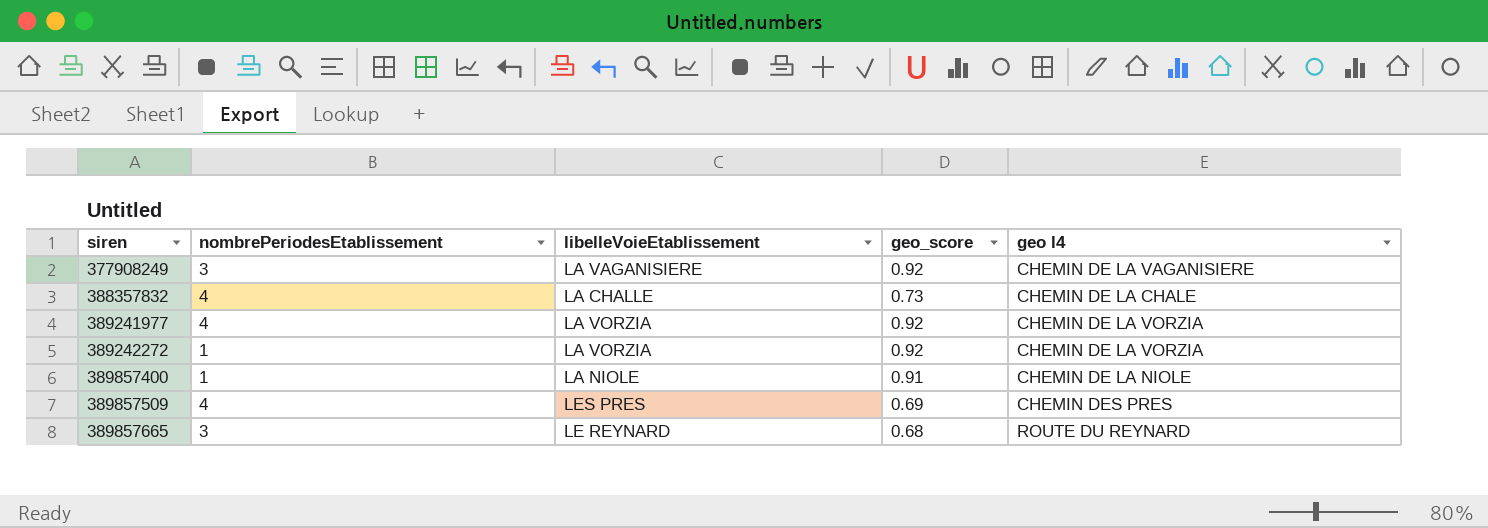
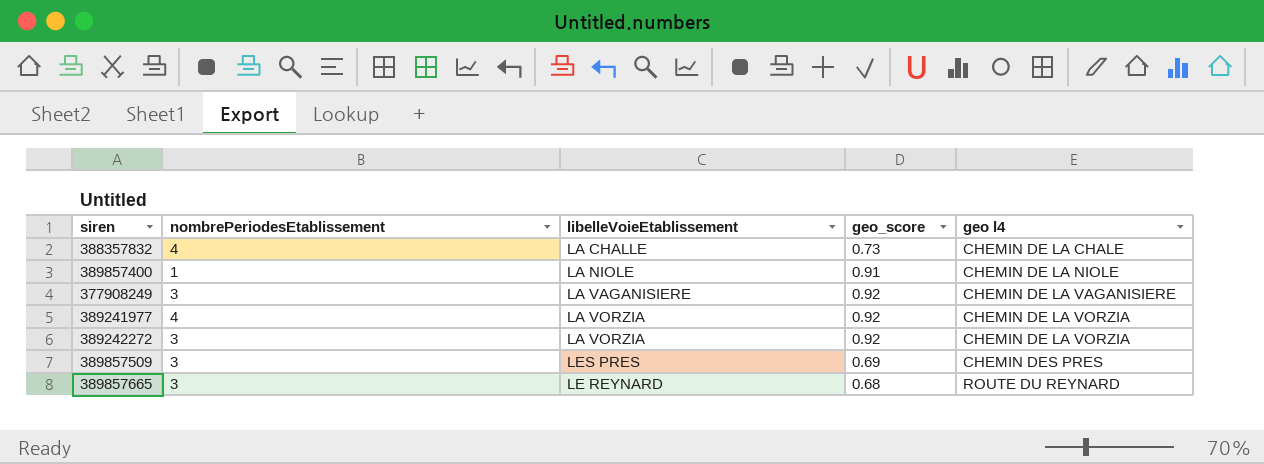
row order: siren ascending -> geo l4 ascending
389242272 | nombrePeriodesEtablissement: 1 -> 3
389857509 | nombrePeriodesEtablissement: 4 -> 3

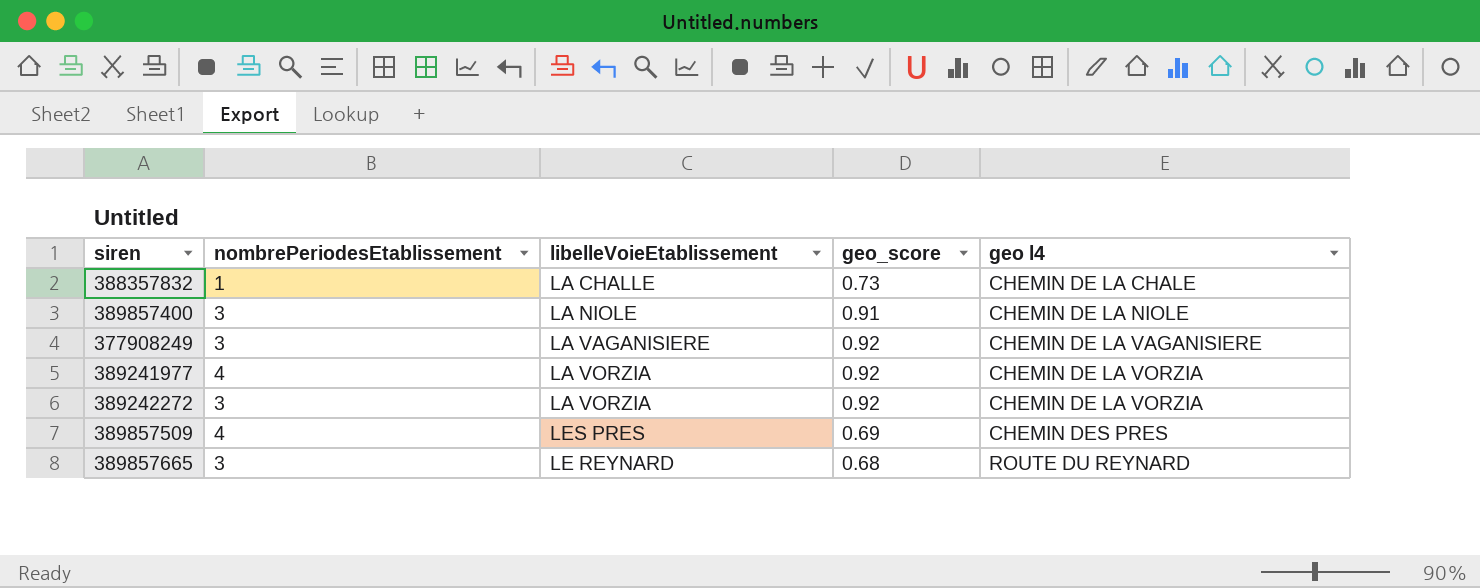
388357832 | nombrePeriodesEtablissement: 4 -> 1
389857400 | nombrePeriodesEtablissement: 1 -> 3
389857509 | nombrePeriodesEtablissement: 3 -> 4

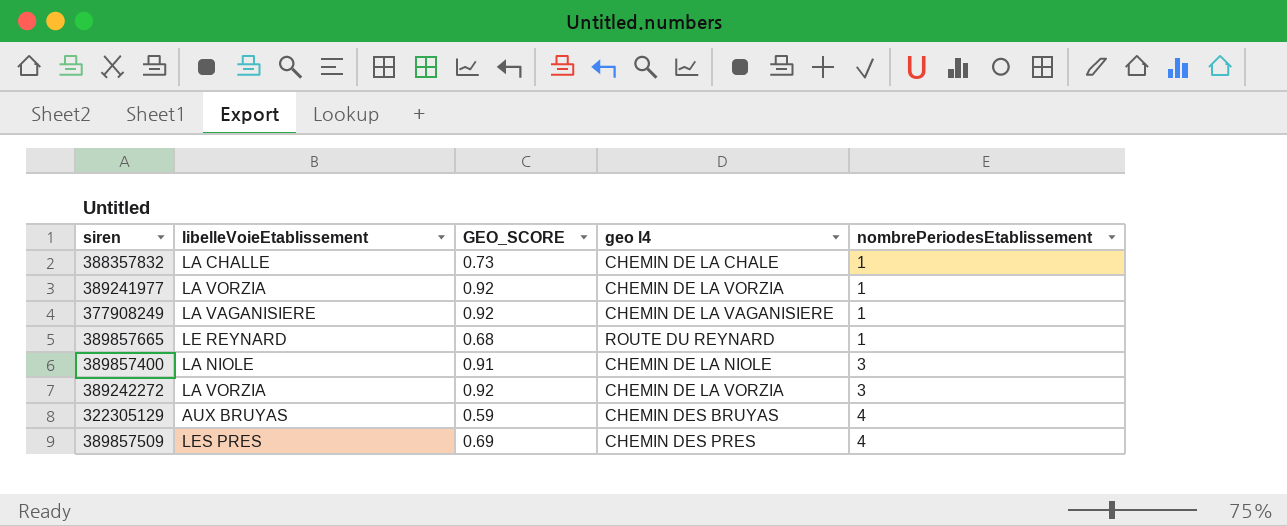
row order: geo l4 ascending -> nombrePeriodesEtablissement ascending
column name: geo_score -> GEO_SCORE
column nombrePeriodesEtablissement | position: 2 -> 5
389241977 | nombrePeriodesEtablissement: 4 -> 1
377908249 | nombrePeriodesEtablissement: 3 -> 1
389857665 | nombrePeriodesEtablissement: 3 -> 1
row 322305129: none -> AUX BRUYAS | 0.59 | CHEMIN DES BRUYAS | 4

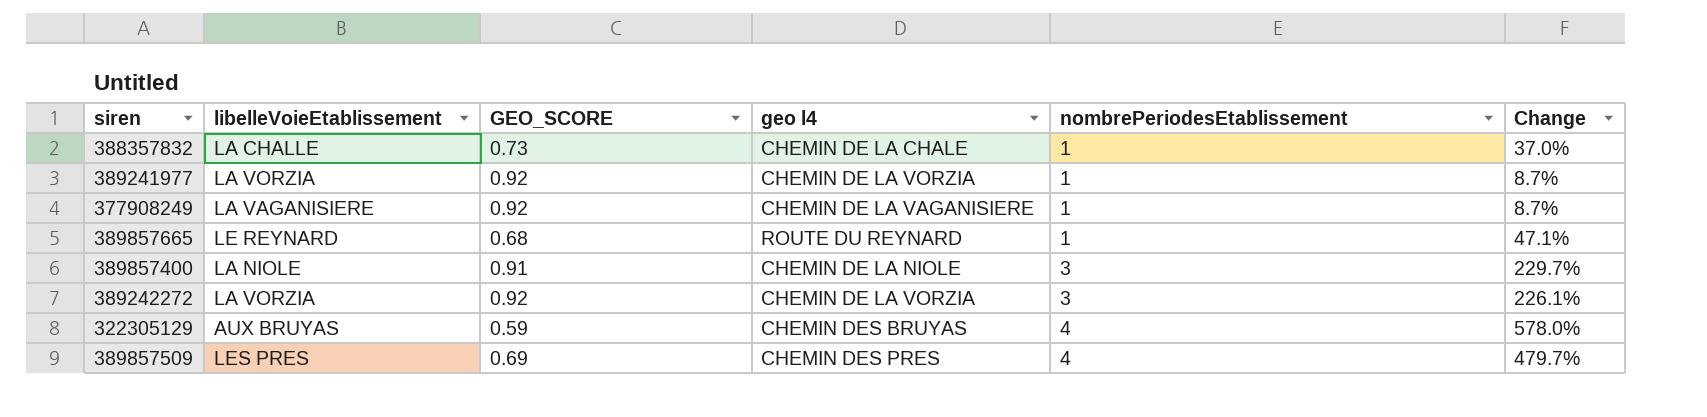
column Change | formula: none -> ([nombrePeriodesEtablissement] - [GEO_SCORE]) / [GEO_SCORE]

